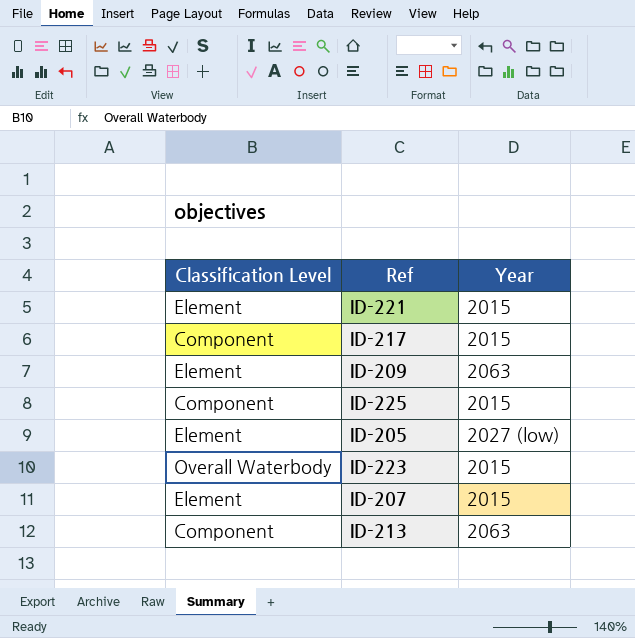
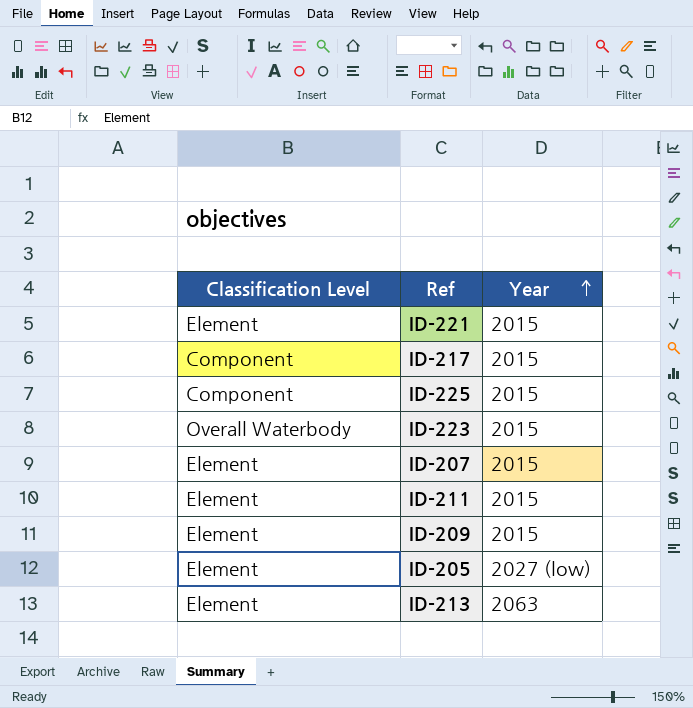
row order: none -> Year ascending
row ID-211: none -> Element | 2015
ID-209 | Year: 2063 -> 2015
ID-213 | Classification Level: Component -> Element

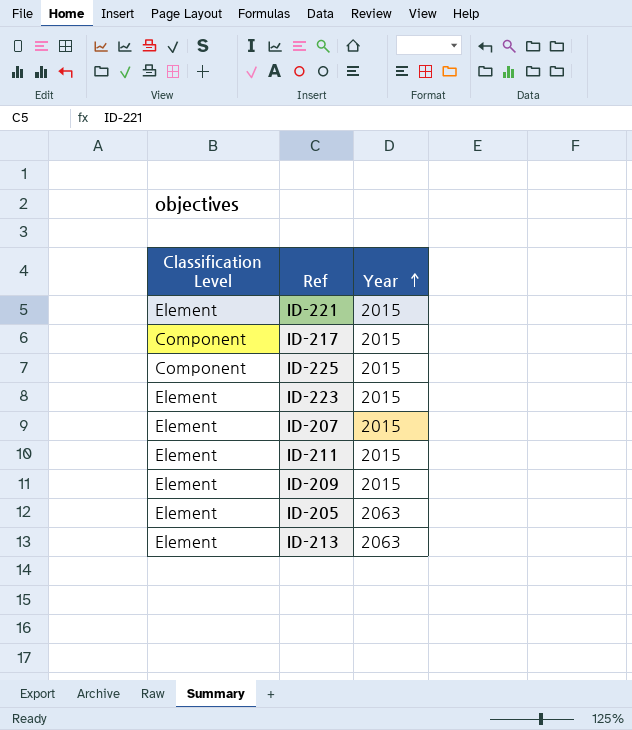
ID-223 | Classification Level: Overall Waterbody -> Element
ID-205 | Year: 2027 (low) -> 2063

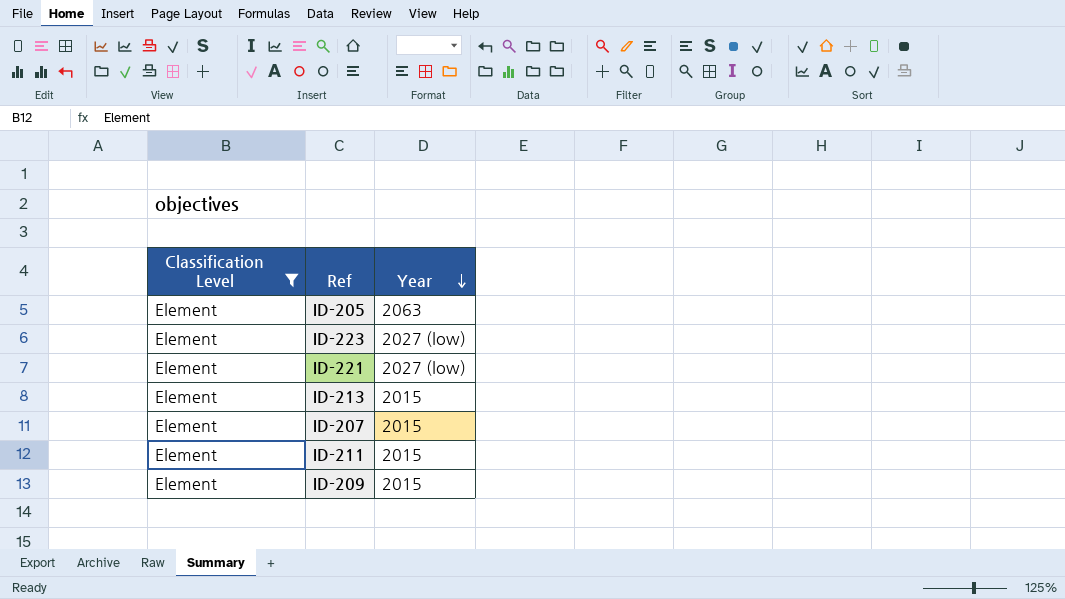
filter: none -> Classification Level = Element
row order: Year ascending -> Year descending
ID-223 | Year: 2015 -> 2027 (low)
ID-221 | Year: 2015 -> 2027 (low)
ID-213 | Year: 2063 -> 2015

